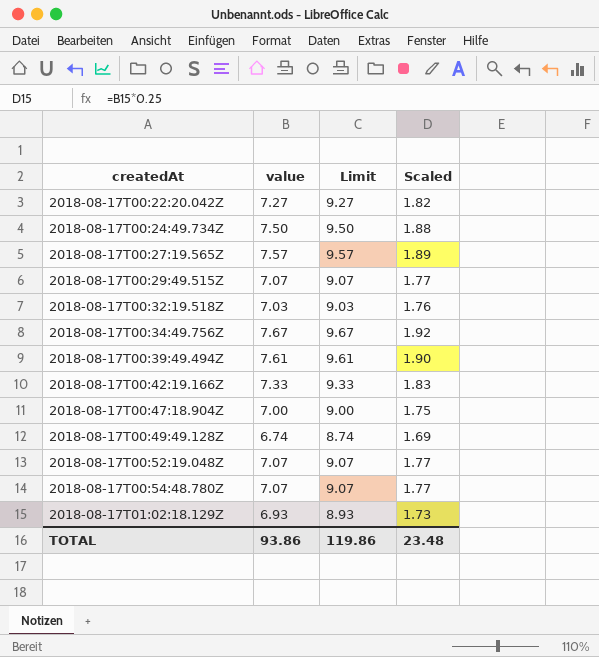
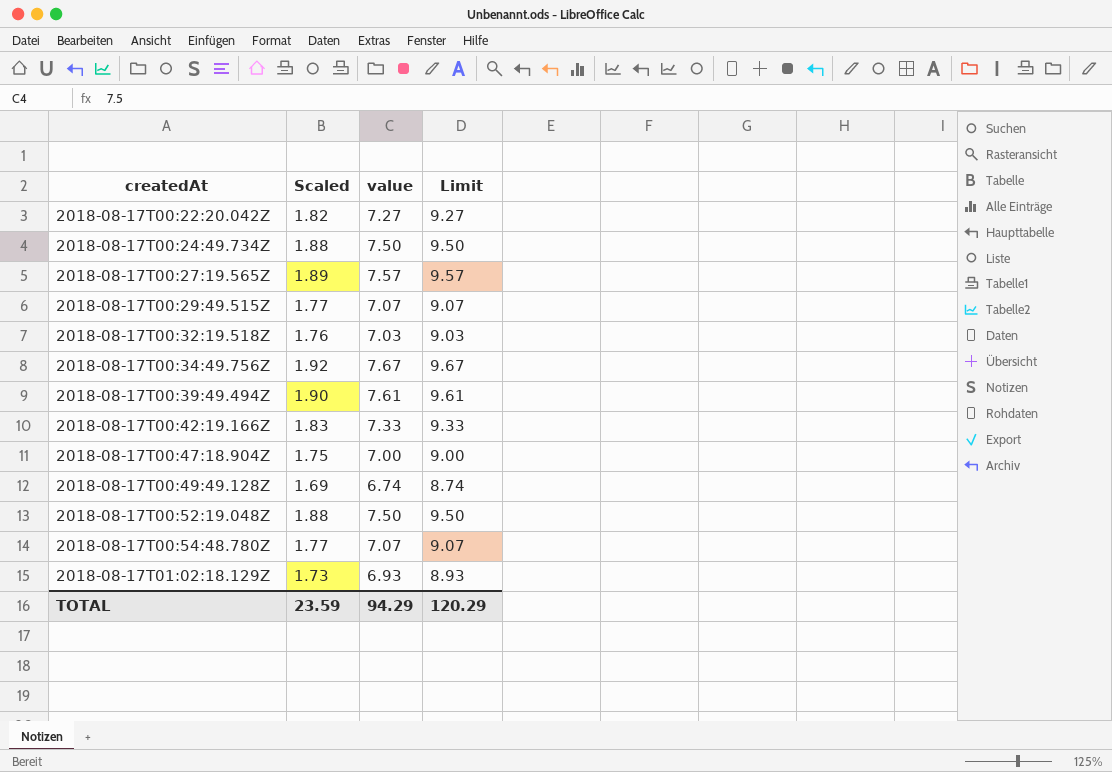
column Scaled | position: 4 -> 2
2018-08-17T00:52:19.048Z | Scaled: 1.77 -> 1.88
2018-08-17T00:52:19.048Z | value: 7.07 -> 7.50
2018-08-17T00:52:19.048Z | Limit: 9.07 -> 9.50
TOTAL | Scaled: 23.48 -> 23.59
TOTAL | value: 93.86 -> 94.29
TOTAL | Limit: 119.86 -> 120.29

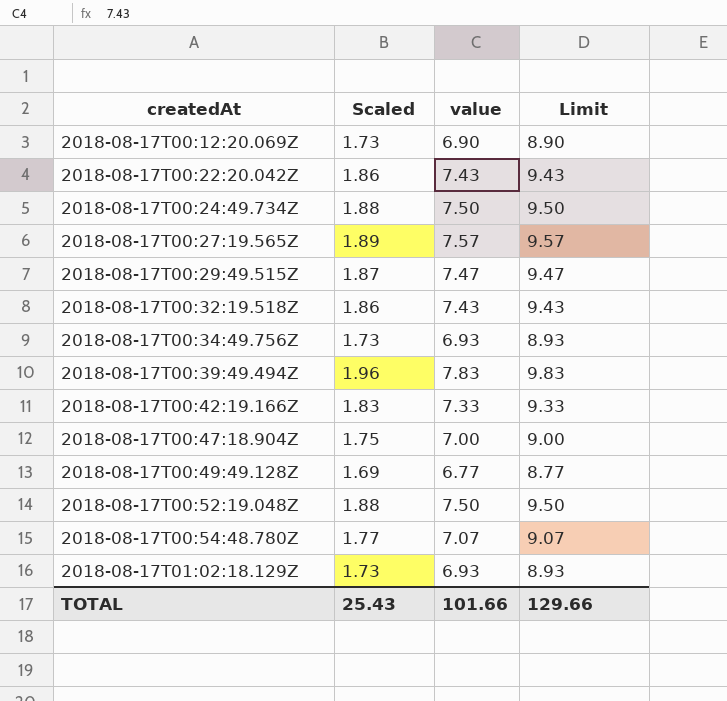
row 2018-08-17T00:12:20.069Z: none -> 1.73 | 6.90 | 8.90
2018-08-17T00:22:20.042Z | Scaled: 1.82 -> 1.86
2018-08-17T00:22:20.042Z | value: 7.27 -> 7.43
2018-08-17T00:22:20.042Z | Limit: 9.27 -> 9.43
2018-08-17T00:29:49.515Z | Scaled: 1.77 -> 1.87
2018-08-17T00:29:49.515Z | value: 7.07 -> 7.47
2018-08-17T00:29:49.515Z | Limit: 9.07 -> 9.47
2018-08-17T00:32:19.518Z | Scaled: 1.76 -> 1.86
2018-08-17T00:32:19.518Z | value: 7.03 -> 7.43
2018-08-17T00:32:19.518Z | Limit: 9.03 -> 9.43
2018-08-17T00:34:49.756Z | Scaled: 1.92 -> 1.73
2018-08-17T00:34:49.756Z | value: 7.67 -> 6.93
2018-08-17T00:34:49.756Z | Limit: 9.67 -> 8.93
2018-08-17T00:39:49.494Z | Scaled: 1.90 -> 1.96
2018-08-17T00:39:49.494Z | value: 7.61 -> 7.83
2018-08-17T00:39:49.494Z | Limit: 9.61 -> 9.83
2018-08-17T00:49:49.128Z | value: 6.74 -> 6.77
2018-08-17T00:49:49.128Z | Limit: 8.74 -> 8.77
TOTAL | Scaled: 23.59 -> 25.43
TOTAL | value: 94.29 -> 101.66
TOTAL | Limit: 120.29 -> 129.66

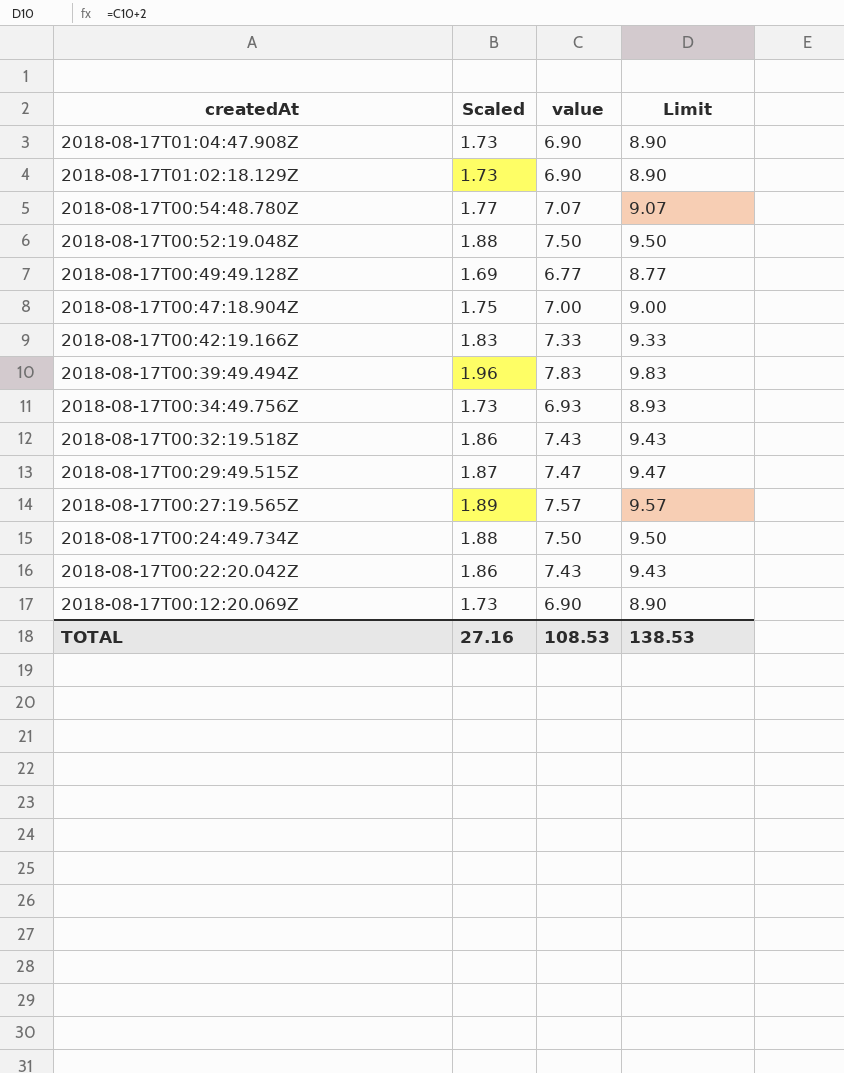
row order: createdAt ascending -> createdAt descending
row 2018-08-17T01:04:47.908Z: none -> 1.73 | 6.90 | 8.90
2018-08-17T01:02:18.129Z | value: 6.93 -> 6.90
2018-08-17T01:02:18.129Z | Limit: 8.93 -> 8.90
TOTAL | Scaled: 25.43 -> 27.16
TOTAL | value: 101.66 -> 108.53
TOTAL | Limit: 129.66 -> 138.53

